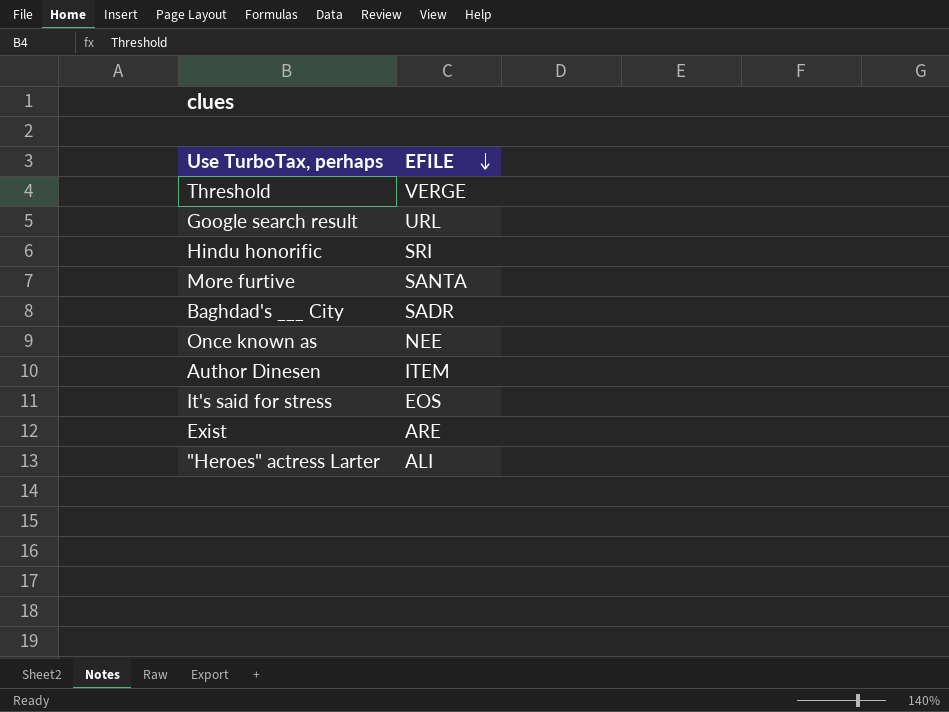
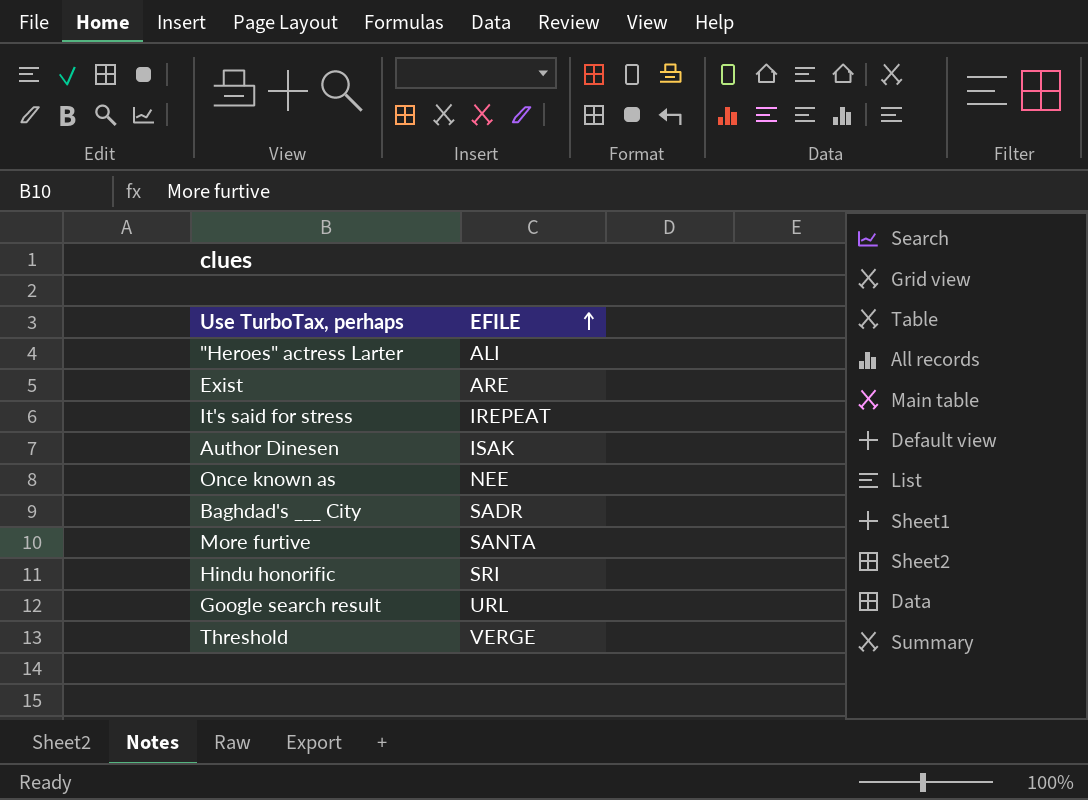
row order: EFILE descending -> EFILE ascending
It's said for stress | EFILE: EOS -> IREPEAT
Author Dinesen | EFILE: ITEM -> ISAK

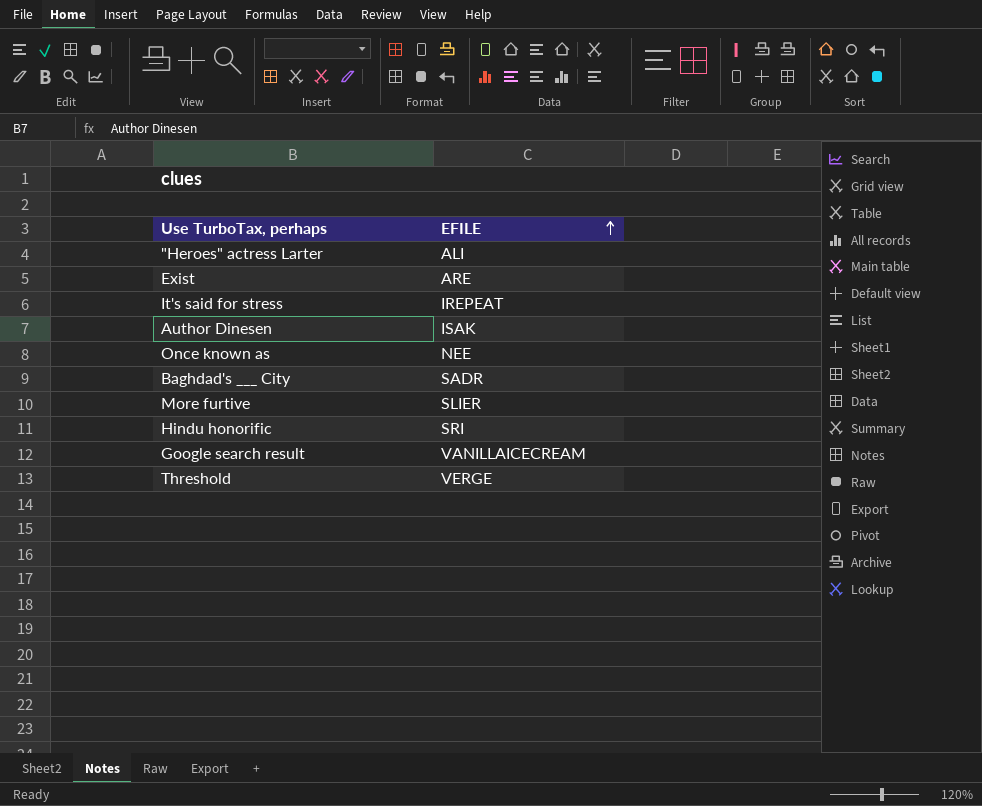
More furtive | EFILE: SANTA -> SLIER
Google search result | EFILE: URL -> VANILLAICECREAM

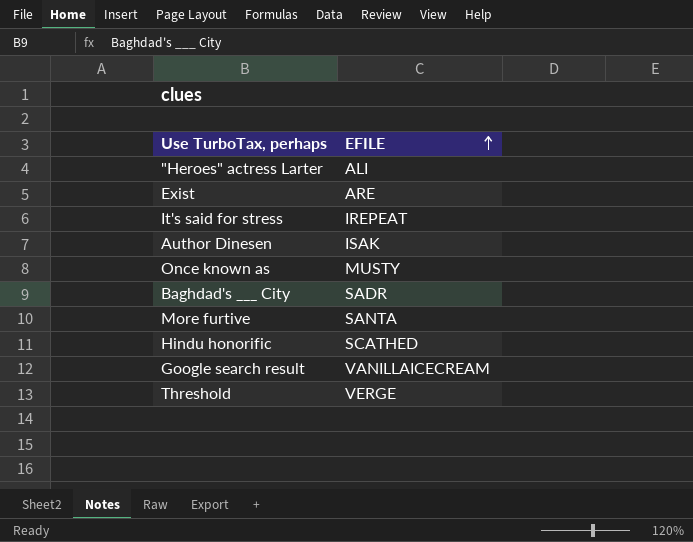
Once known as | EFILE: NEE -> MUSTY
More furtive | EFILE: SLIER -> SANTA
Hindu honorific | EFILE: SRI -> SCATHED

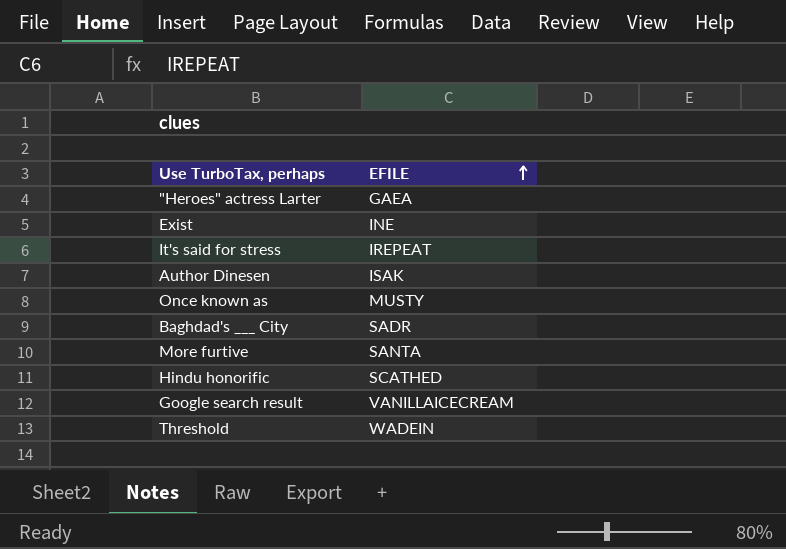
"Heroes" actress Larter | EFILE: ALI -> GAEA
Exist | EFILE: ARE -> INE
Threshold | EFILE: VERGE -> WADEIN

